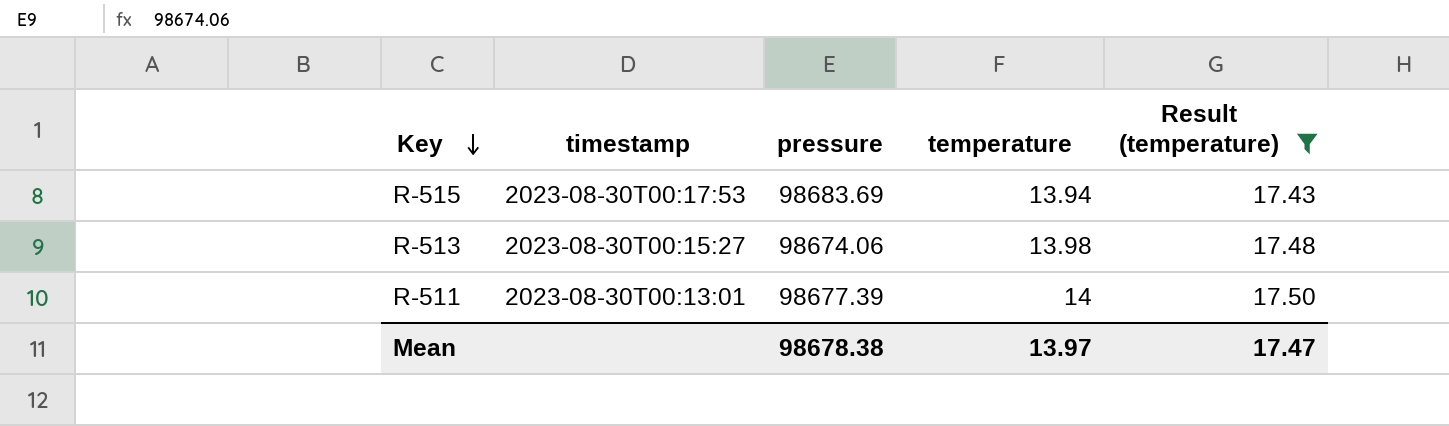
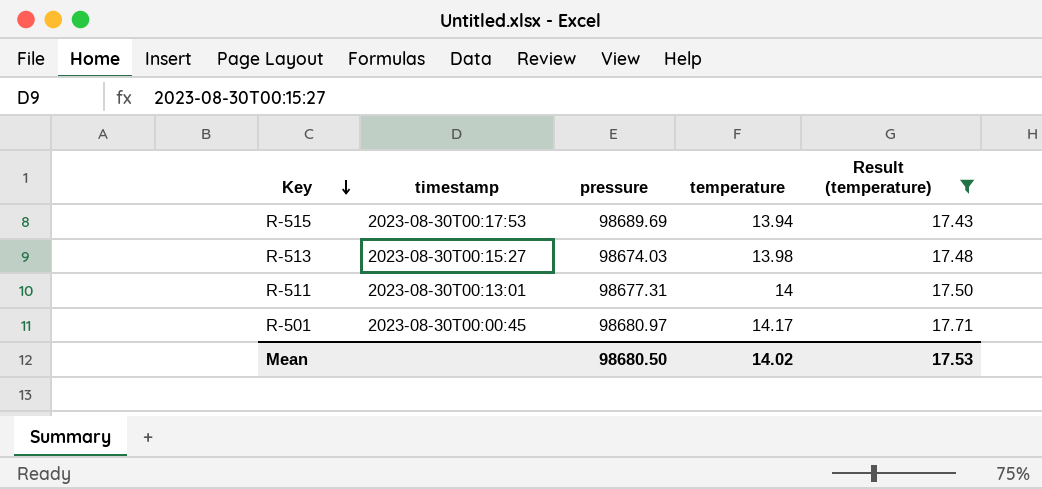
R-515 | pressure: 98683.69 -> 98689.69
R-513 | pressure: 98674.06 -> 98674.03
R-511 | pressure: 98677.39 -> 98677.31
row R-501: none -> 2023-08-30T00:00:45 | 98680.97 | 14.17 | 17.71
Mean | pressure: 98678.38 -> 98680.50
Mean | temperature: 13.97 -> 14.02
Mean | Result (temperature): 17.47 -> 17.53

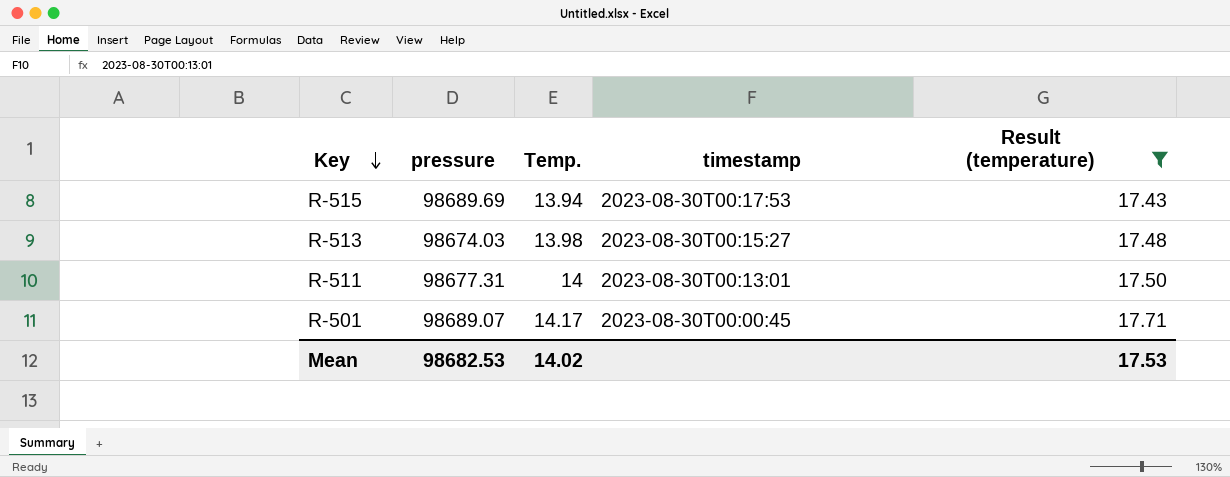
column name: temperature -> Temp.
column timestamp | position: 2 -> 4
R-501 | pressure: 98680.97 -> 98689.07
Mean | pressure: 98680.50 -> 98682.53

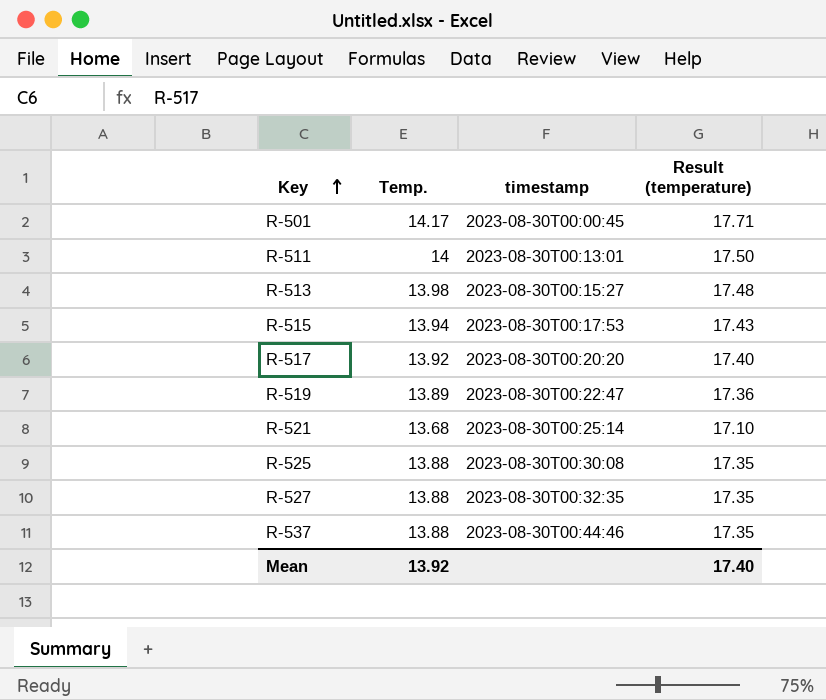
filter: Result (temperature) >= 17.43 -> none
row order: Key descending -> Key ascending
column pressure | position: 2 -> none
Mean | Temp.: 14.02 -> 13.92
Mean | Result (temperature): 17.53 -> 17.40

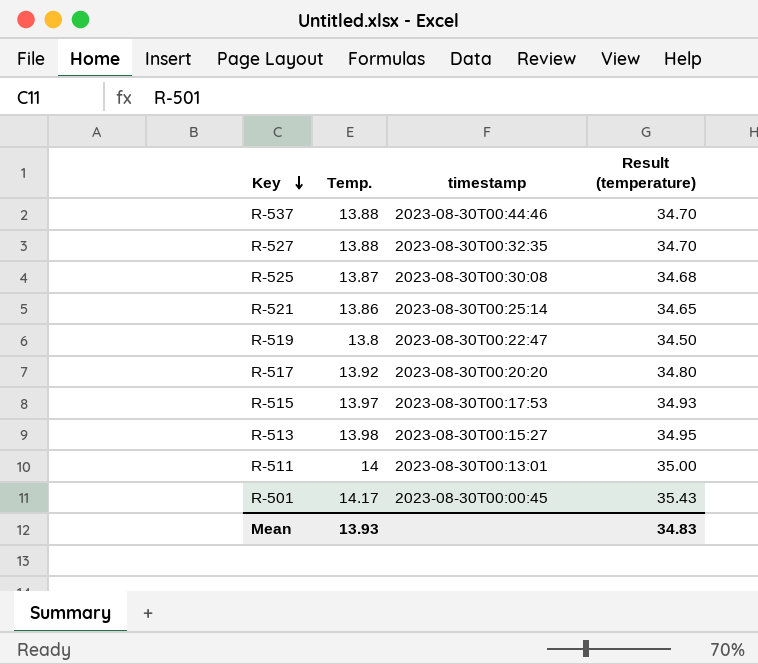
row order: Key ascending -> Key descending
column Result (temperature) | formula: [Temp.] * 1.25 -> [Temp.] * 2.5
R-525 | Temp.: 13.88 -> 13.87
R-521 | Temp.: 13.68 -> 13.86
R-519 | Temp.: 13.89 -> 13.8
R-515 | Temp.: 13.94 -> 13.97
Mean | Temp.: 13.92 -> 13.93
Mean | Result (temperature): 17.40 -> 34.83

